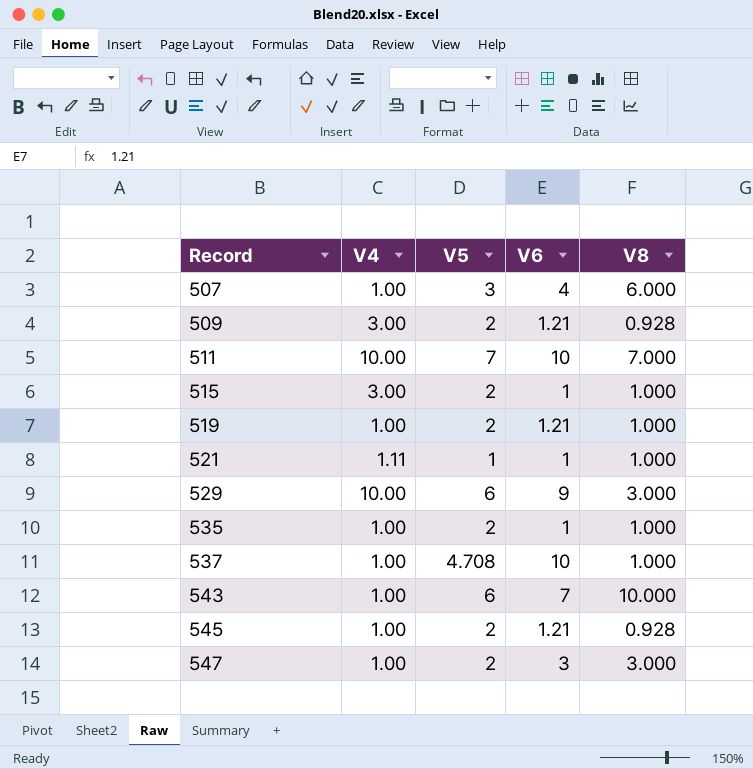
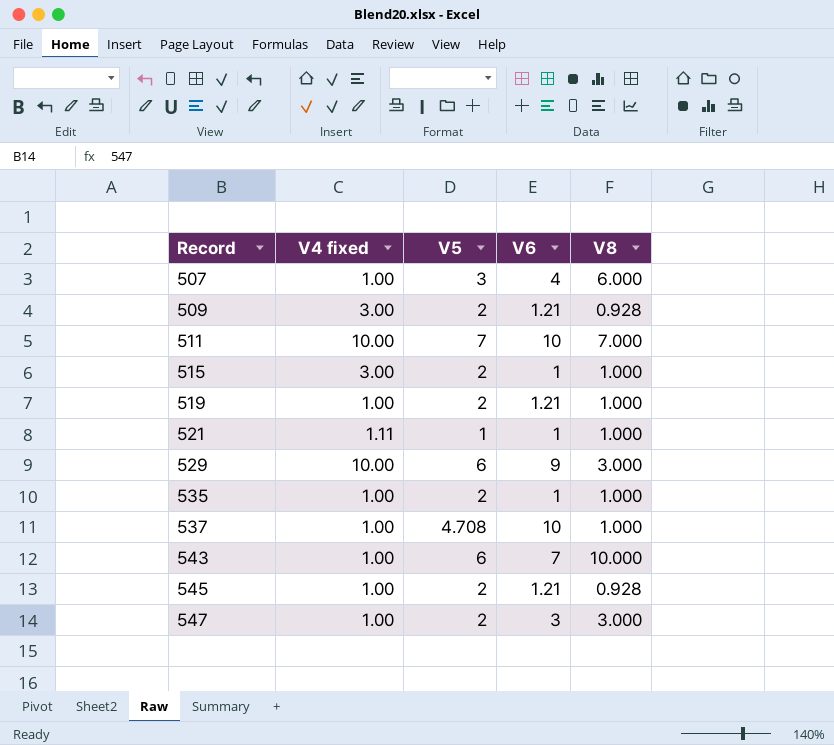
column name: V4 -> V4 fixed

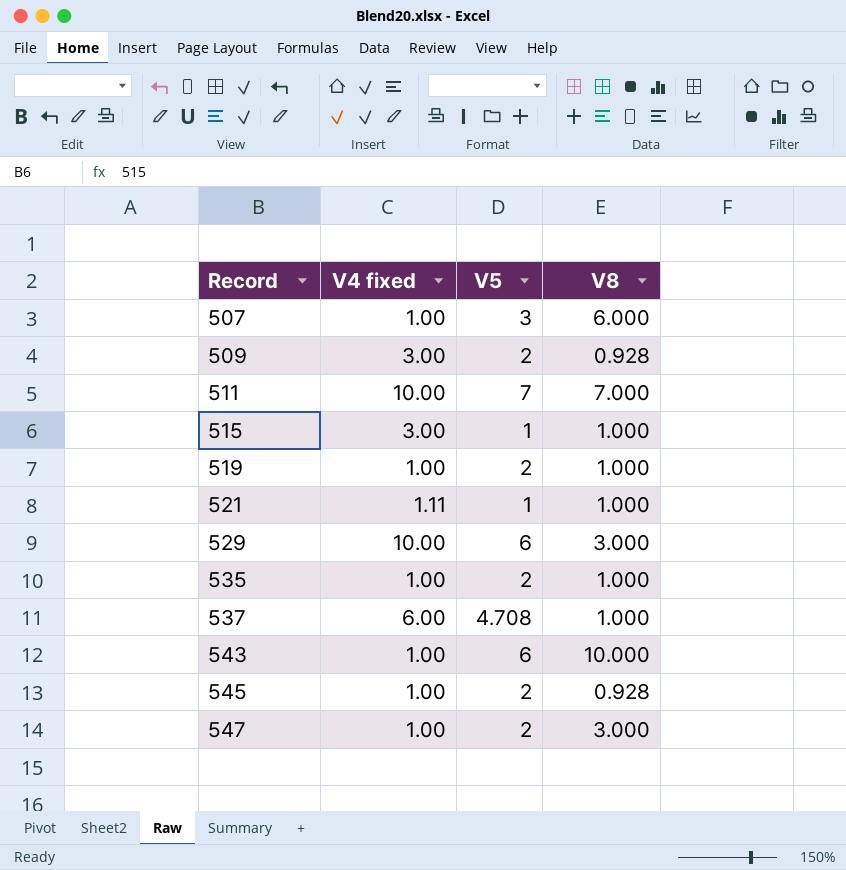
column V6 | position: 4 -> none
515 | V5: 2 -> 1
537 | V4 fixed: 1.00 -> 6.00

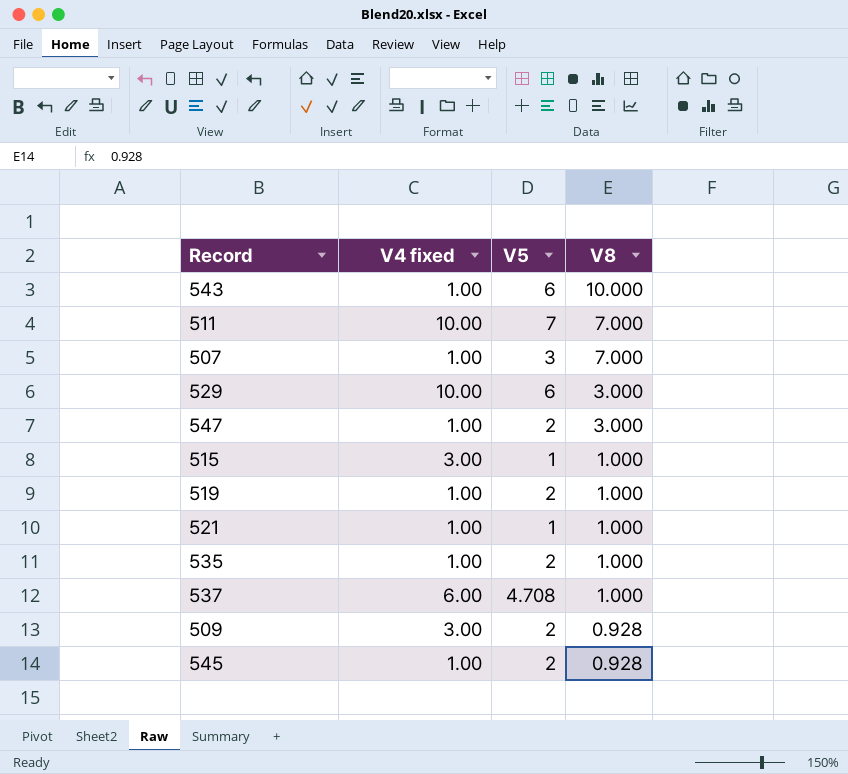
row order: Record ascending -> V8 descending
507 | V8: 6.000 -> 7.000
521 | V4 fixed: 1.11 -> 1.00

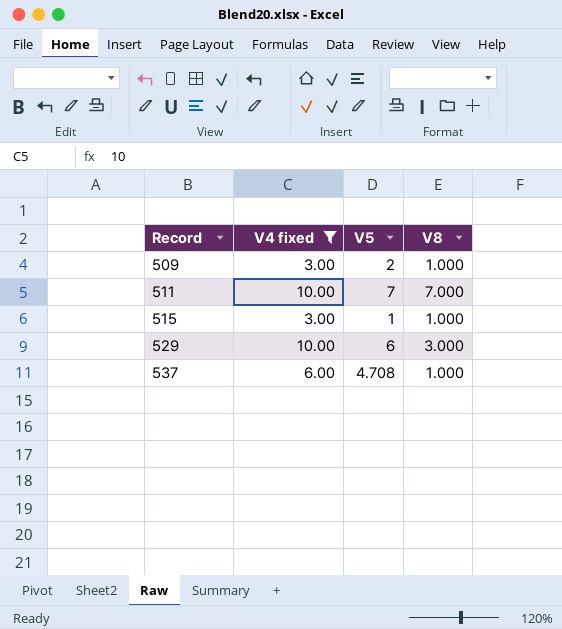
filter: none -> V4 fixed != 1.00
row order: V8 descending -> Record ascending
509 | V8: 0.928 -> 1.000

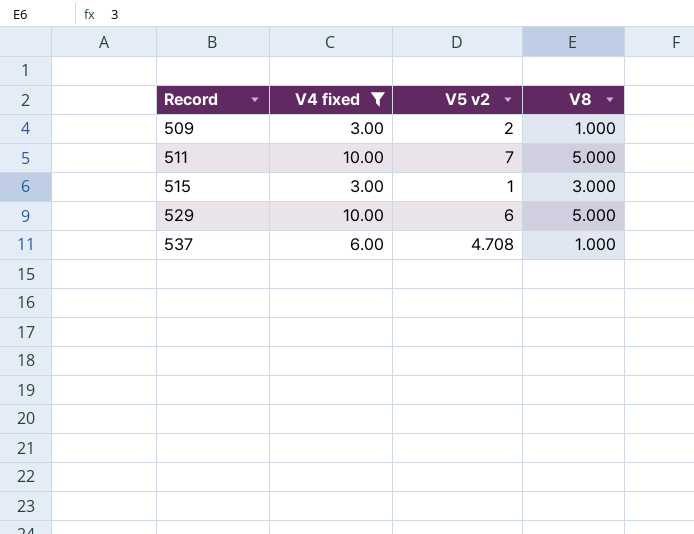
column name: V5 -> V5 v2
511 | V8: 7.000 -> 5.000
515 | V8: 1.000 -> 3.000
529 | V8: 3.000 -> 5.000

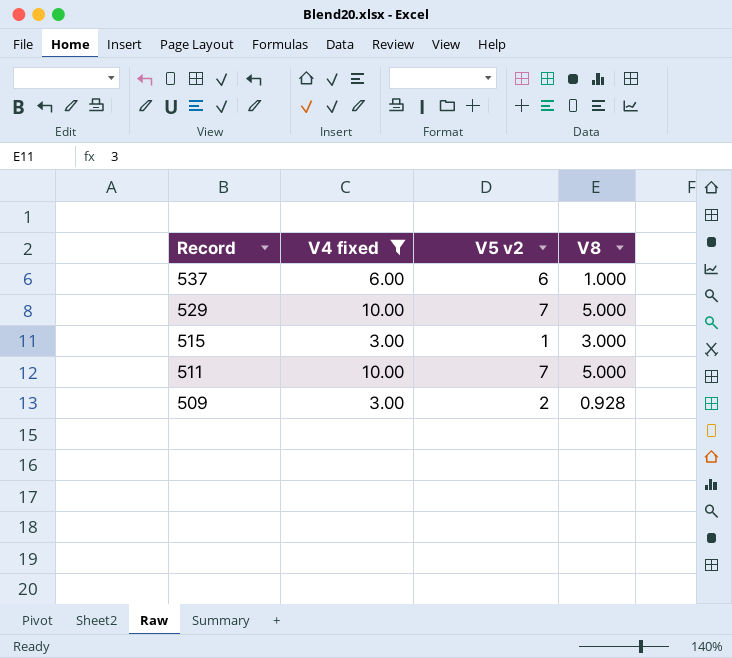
row order: Record ascending -> Record descending
537 | V5 v2: 4.708 -> 6
529 | V5 v2: 6 -> 7
509 | V8: 1.000 -> 0.928

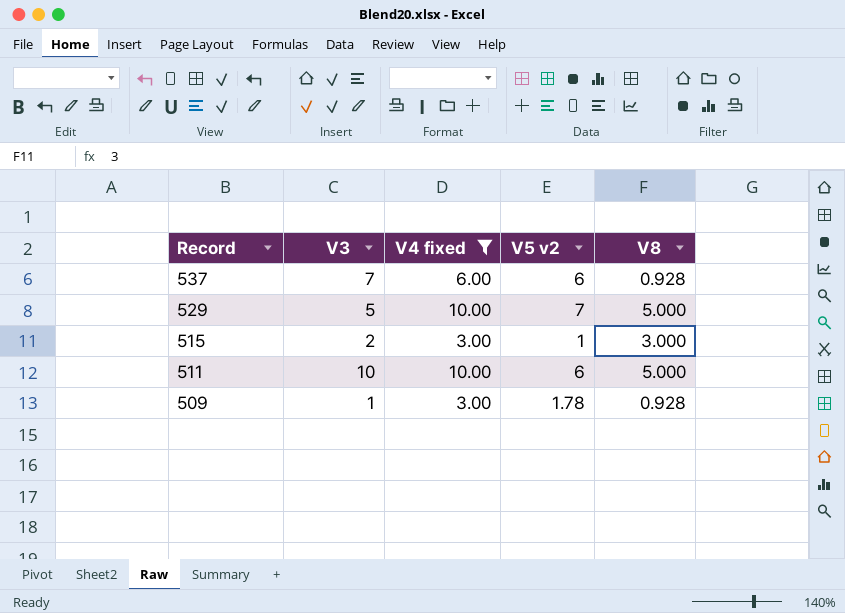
column V3 | position: none -> 2
537 | V8: 1.000 -> 0.928
511 | V5 v2: 7 -> 6
509 | V5 v2: 2 -> 1.78

